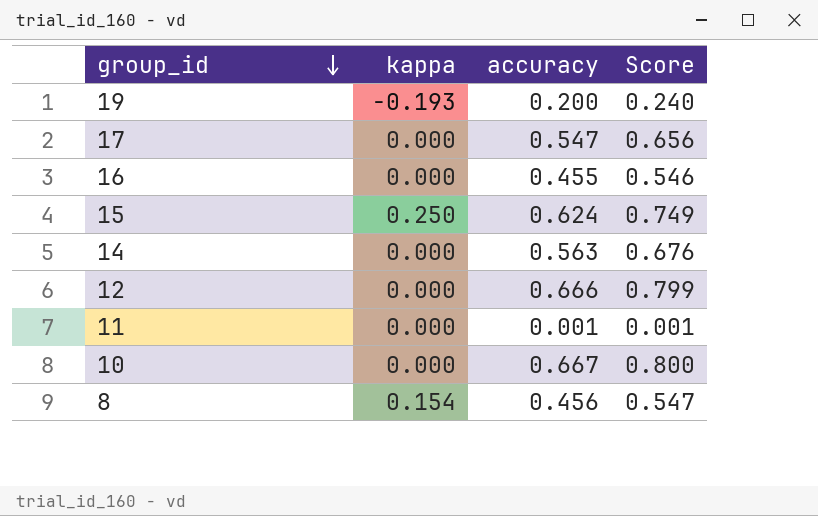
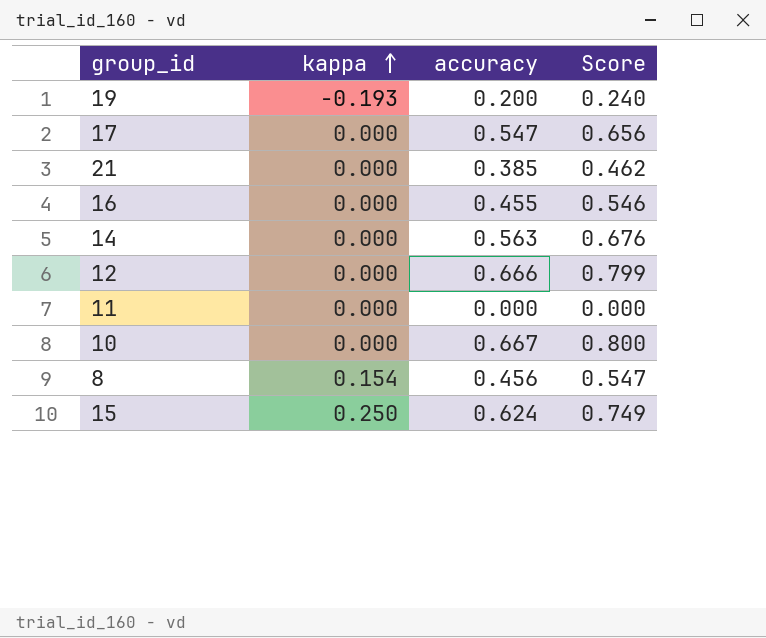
row order: group_id descending -> kappa ascending
row 21: none -> 0.000 | 0.385 | 0.462
11 | accuracy: 0.001 -> 0.000
11 | Score: 0.001 -> 0.000

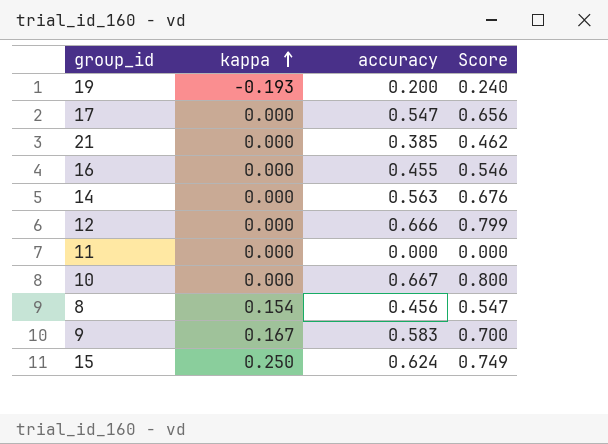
row 9: none -> 0.167 | 0.583 | 0.700

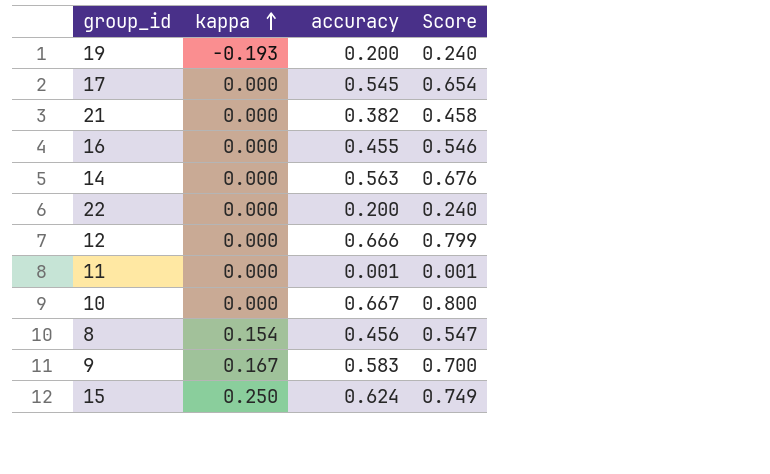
17 | accuracy: 0.547 -> 0.545
17 | Score: 0.656 -> 0.654
21 | accuracy: 0.385 -> 0.382
21 | Score: 0.462 -> 0.458
row 22: none -> 0.000 | 0.200 | 0.240
11 | accuracy: 0.000 -> 0.001
11 | Score: 0.000 -> 0.001

